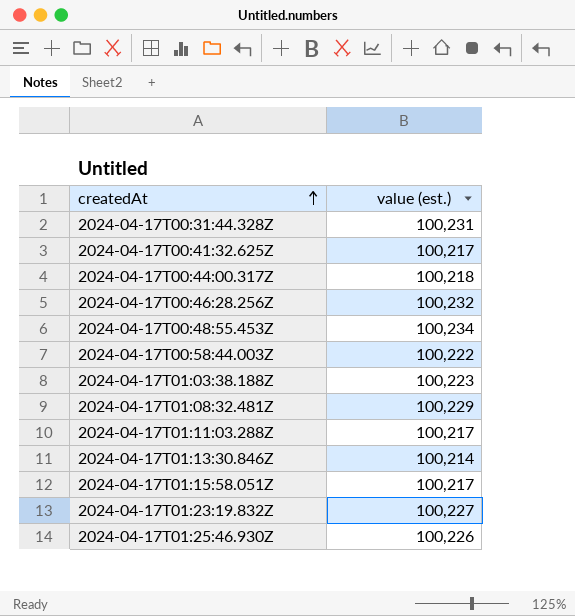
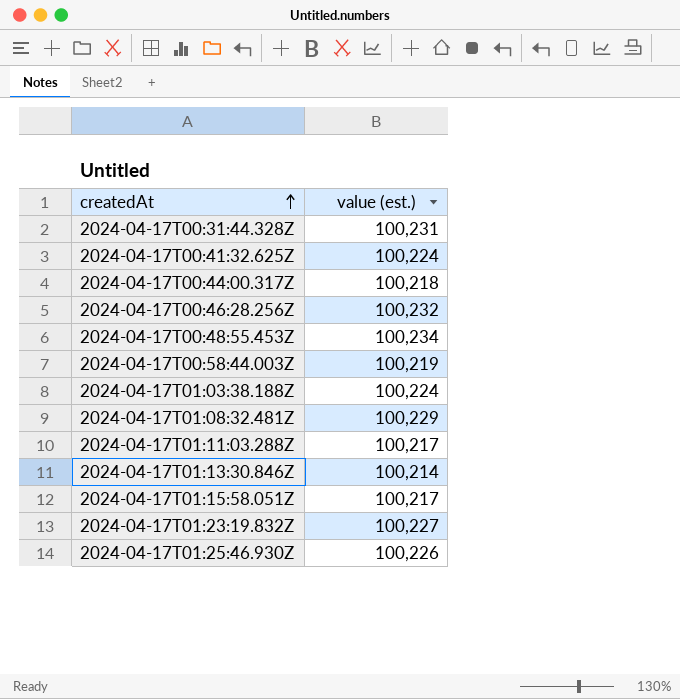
2024-04-17T00:41:32.625Z | value (est.): 100,217 -> 100,224
2024-04-17T00:58:44.003Z | value (est.): 100,222 -> 100,219
2024-04-17T01:03:38.188Z | value (est.): 100,223 -> 100,224

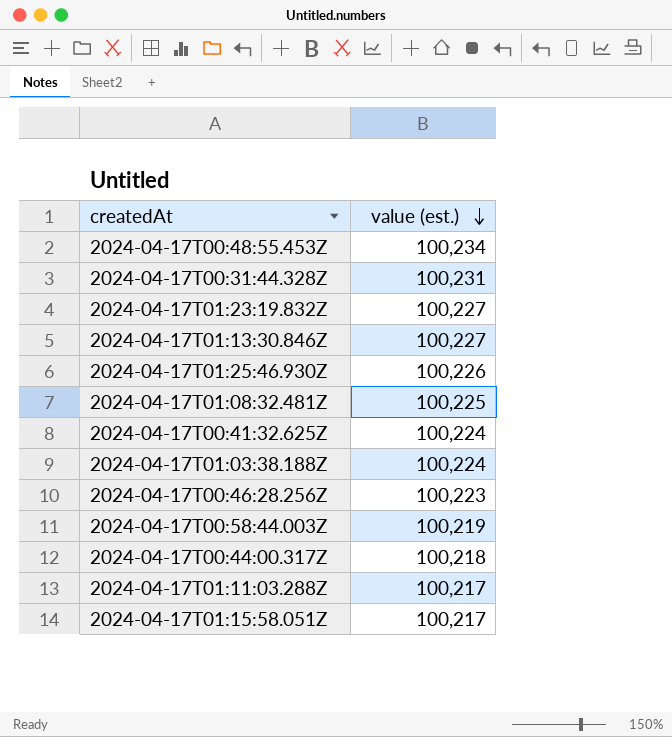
row order: createdAt ascending -> value (est.) descending
2024-04-17T01:13:30.846Z | value (est.): 100,214 -> 100,227
2024-04-17T01:08:32.481Z | value (est.): 100,229 -> 100,225
2024-04-17T00:46:28.256Z | value (est.): 100,232 -> 100,223

